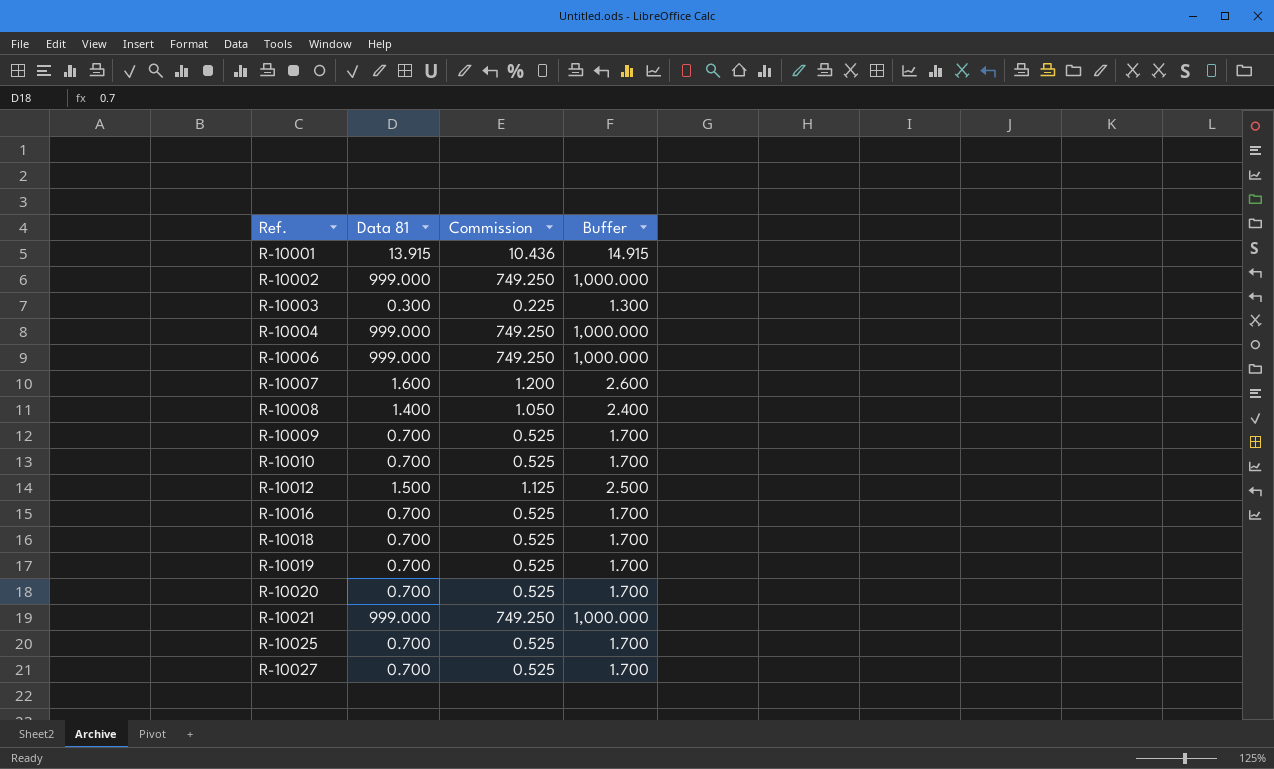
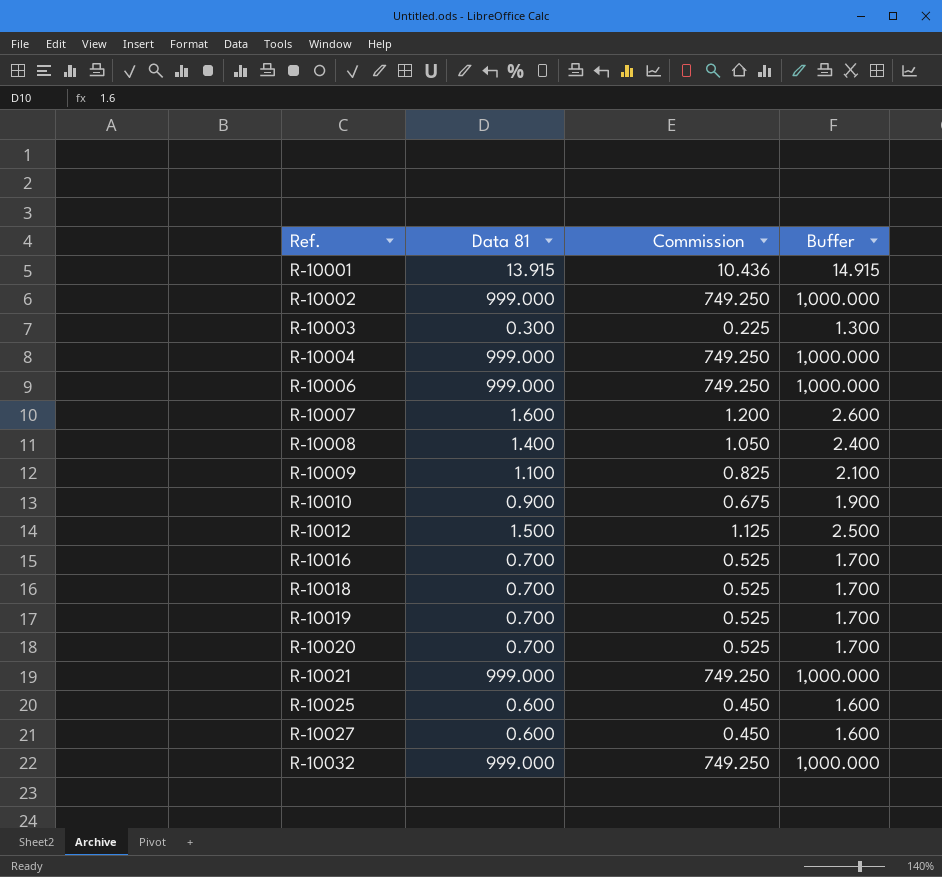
R-10009 | Data 81: 0.700 -> 1.100
R-10009 | Commission: 0.525 -> 0.825
R-10009 | Buffer: 1.700 -> 2.100
R-10010 | Data 81: 0.700 -> 0.900
R-10010 | Commission: 0.525 -> 0.675
R-10010 | Buffer: 1.700 -> 1.900
R-10025 | Data 81: 0.700 -> 0.600
R-10025 | Commission: 0.525 -> 0.450
R-10025 | Buffer: 1.700 -> 1.600
R-10027 | Data 81: 0.700 -> 0.600
R-10027 | Commission: 0.525 -> 0.450
R-10027 | Buffer: 1.700 -> 1.600
row R-10032: none -> 999.000 | 749.250 | 1,000.000

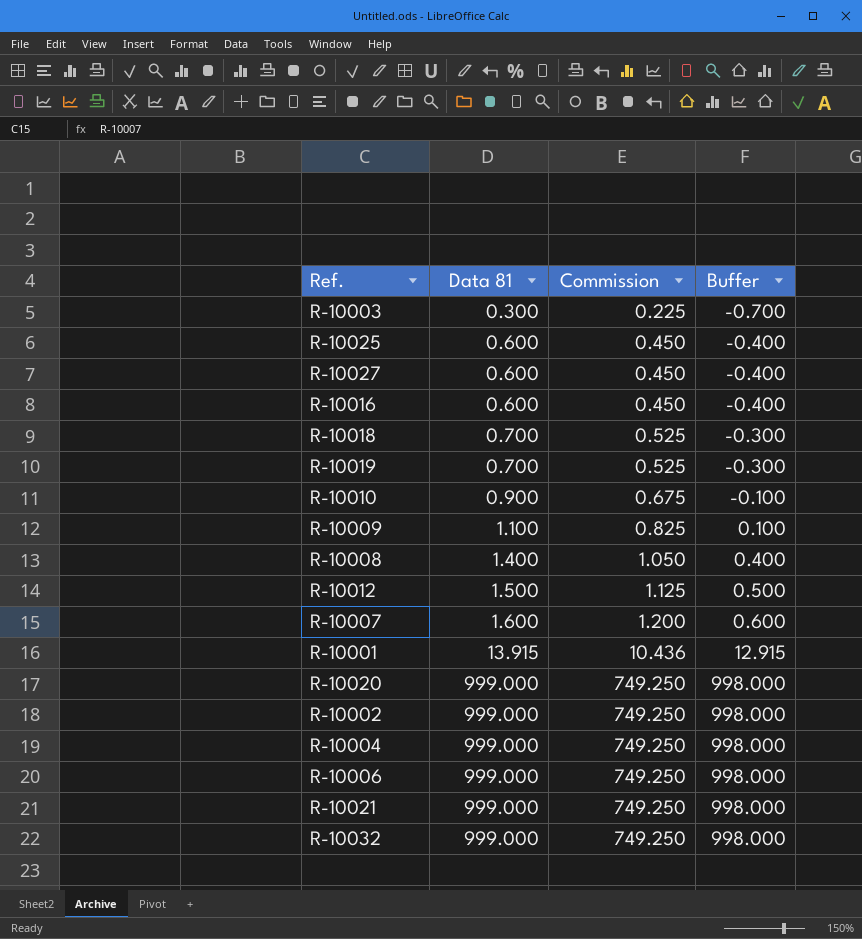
row order: Ref. ascending -> Data 81 ascending
column Buffer | formula: [Data 81] + 1 -> [Data 81] - 1
R-10016 | Data 81: 0.700 -> 0.600
R-10016 | Commission: 0.525 -> 0.450
R-10020 | Data 81: 0.700 -> 999.000
R-10020 | Commission: 0.525 -> 749.250

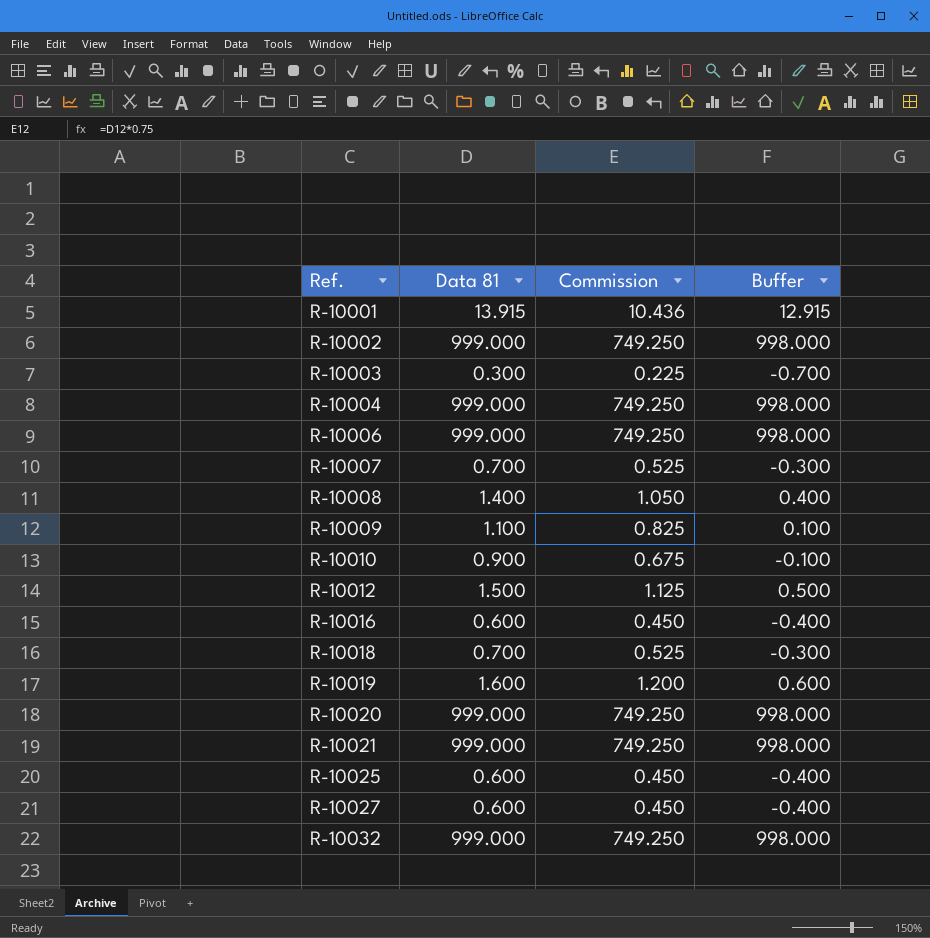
row order: Data 81 ascending -> Ref. ascending
R-10007 | Data 81: 1.600 -> 0.700
R-10007 | Commission: 1.200 -> 0.525
R-10007 | Buffer: 0.600 -> -0.300
R-10019 | Data 81: 0.700 -> 1.600
R-10019 | Commission: 0.525 -> 1.200
R-10019 | Buffer: -0.300 -> 0.600

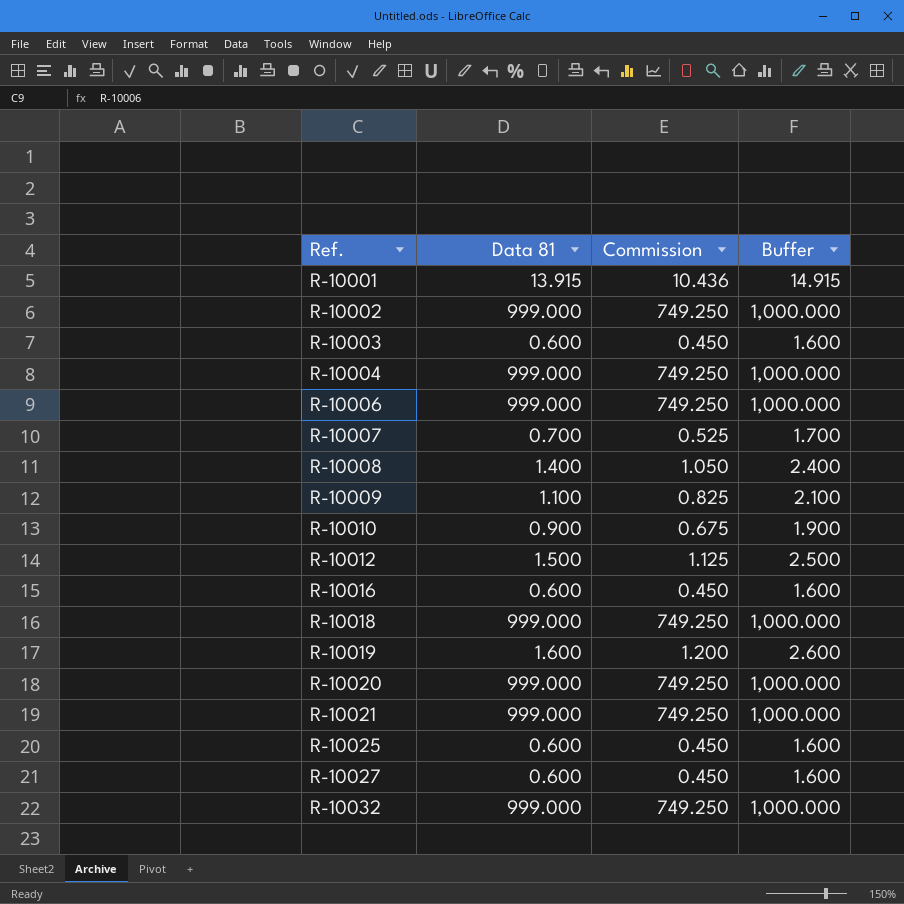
column Buffer | formula: [Data 81] - 1 -> [Data 81] + 1
R-10003 | Data 81: 0.300 -> 0.600
R-10003 | Commission: 0.225 -> 0.450
R-10018 | Data 81: 0.700 -> 999.000
R-10018 | Commission: 0.525 -> 749.250

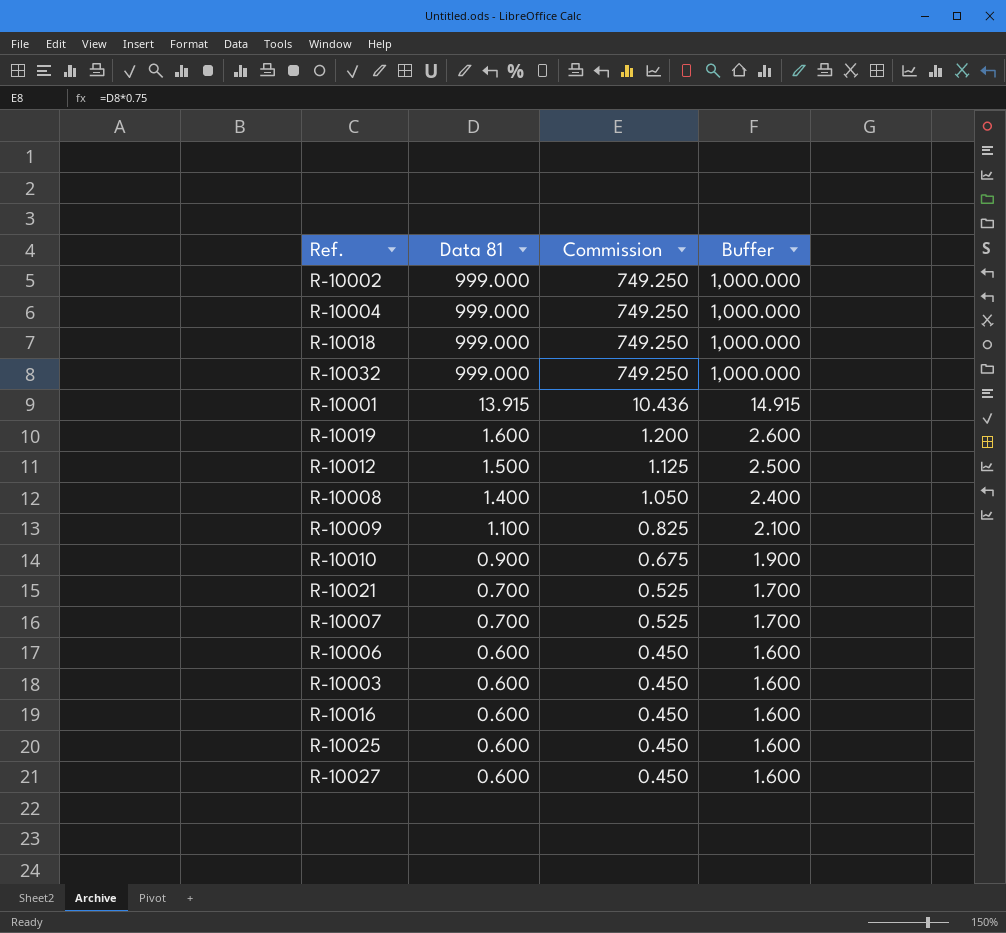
row order: Ref. ascending -> Data 81 descending
row R-10020: 999.000 | 749.250 | 1,000.000 -> none
R-10021 | Data 81: 999.000 -> 0.700
R-10021 | Commission: 749.250 -> 0.525
R-10021 | Buffer: 1,000.000 -> 1.700
R-10006 | Data 81: 999.000 -> 0.600
R-10006 | Commission: 749.250 -> 0.450
R-10006 | Buffer: 1,000.000 -> 1.600

